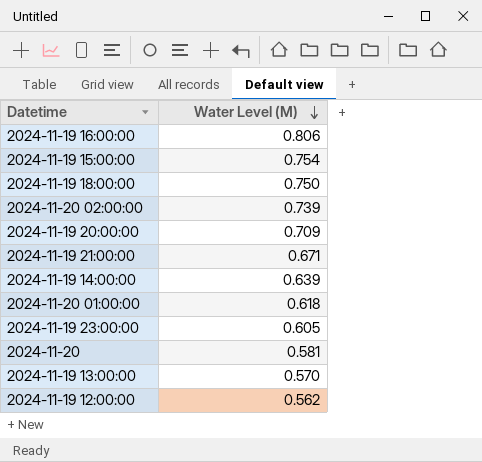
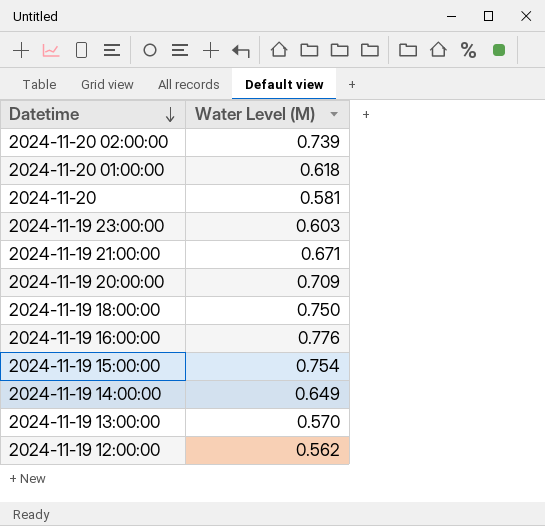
row order: Water Level (M) descending -> Datetime descending
2024-11-19 23:00:00 | Water Level (M): 0.605 -> 0.603
2024-11-19 16:00:00 | Water Level (M): 0.806 -> 0.776
2024-11-19 14:00:00 | Water Level (M): 0.639 -> 0.649

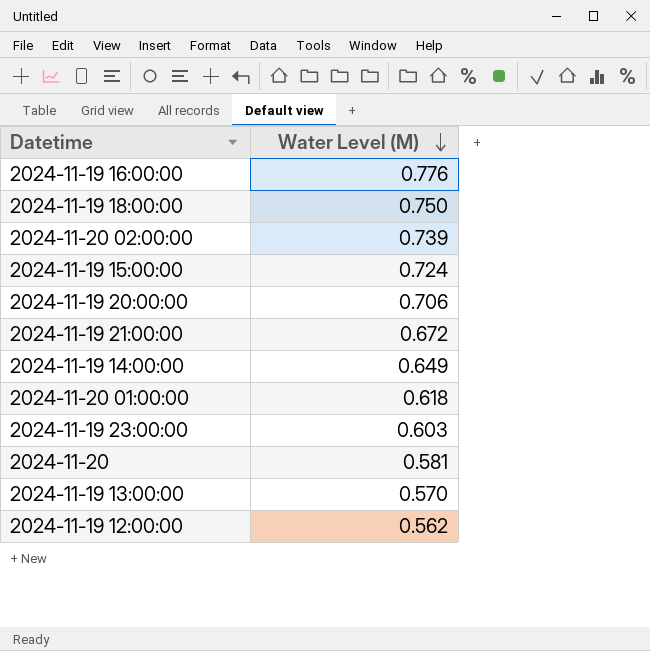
row order: Datetime descending -> Water Level (M) descending
2024-11-19 15:00:00 | Water Level (M): 0.754 -> 0.724
2024-11-19 20:00:00 | Water Level (M): 0.709 -> 0.706
2024-11-19 21:00:00 | Water Level (M): 0.671 -> 0.672

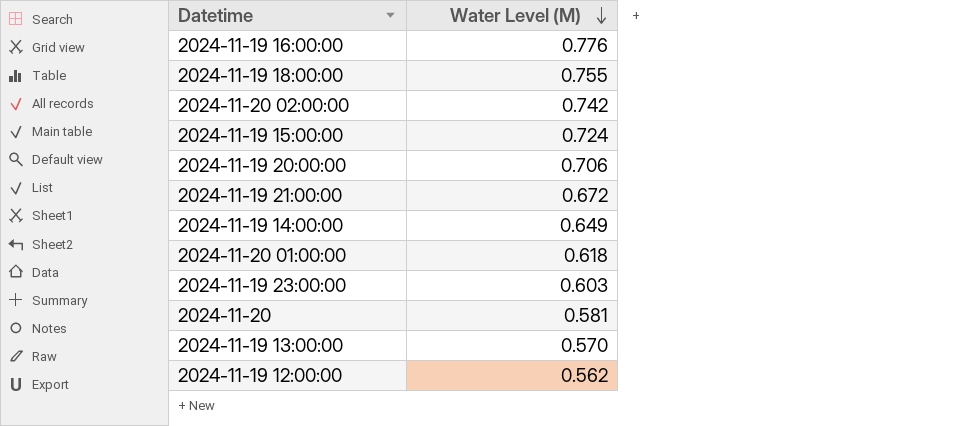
2024-11-19 18:00:00 | Water Level (M): 0.750 -> 0.755
2024-11-20 02:00:00 | Water Level (M): 0.739 -> 0.742

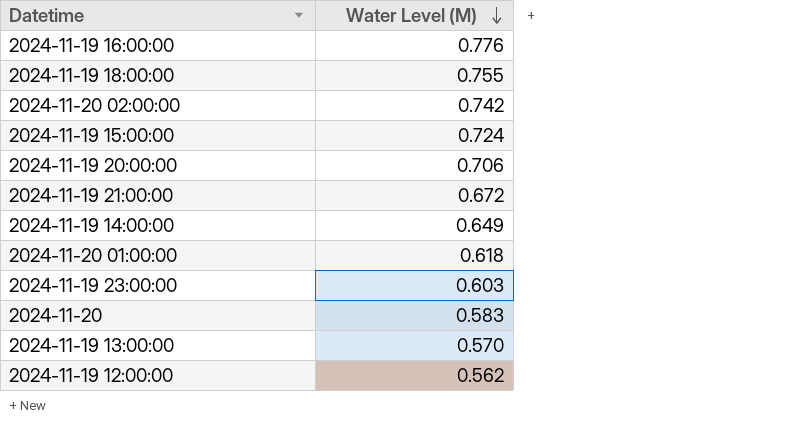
2024-11-20 | Water Level (M): 0.581 -> 0.583

